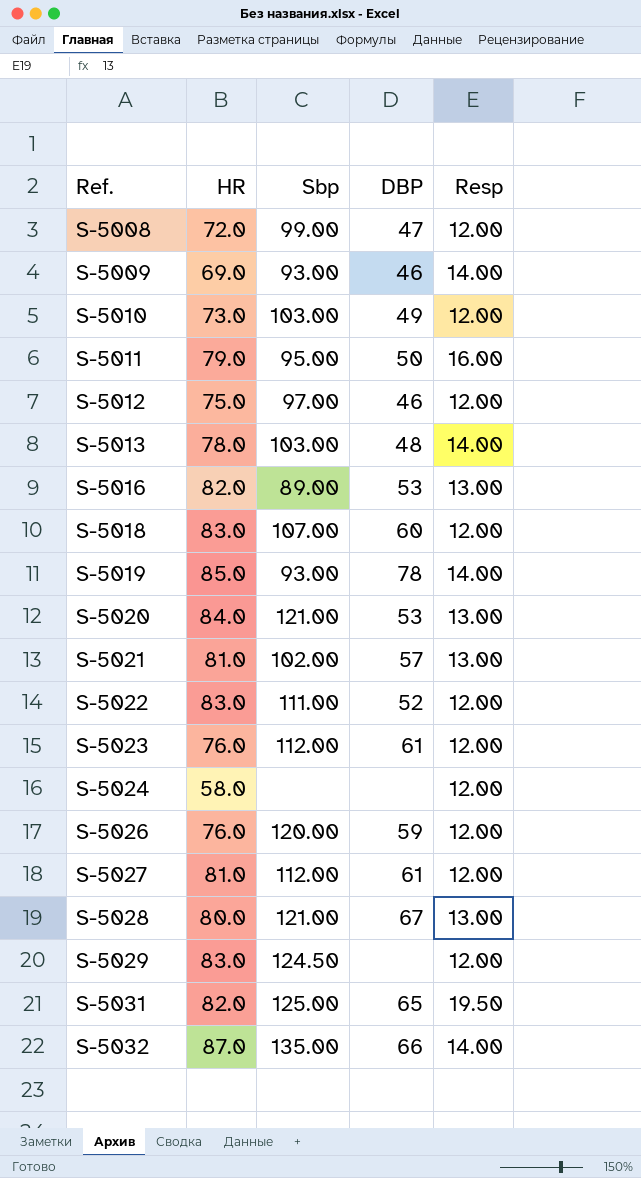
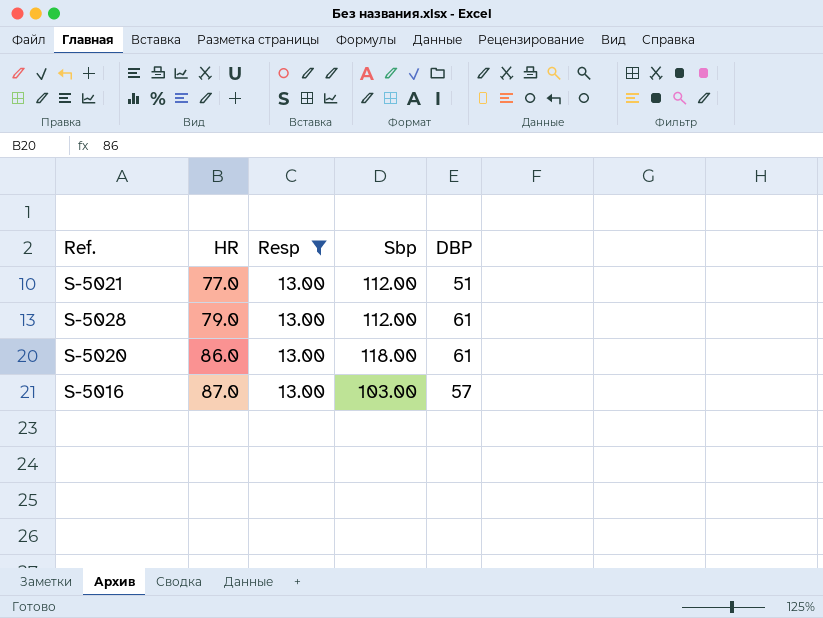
filter: none -> Resp = 13.00
row order: Ref. ascending -> HR ascending
column Resp | position: 5 -> 3
S-5021 | HR: 81.0 -> 77.0
S-5021 | Sbp: 102.00 -> 112.00
S-5021 | DBP: 57 -> 51
S-5028 | HR: 80.0 -> 79.0
S-5028 | Sbp: 121.00 -> 112.00
S-5028 | DBP: 67 -> 61
S-5020 | HR: 84.0 -> 86.0
S-5020 | Sbp: 121.00 -> 118.00
S-5020 | DBP: 53 -> 61
S-5016 | HR: 82.0 -> 87.0
S-5016 | Sbp: 89.00 -> 103.00
S-5016 | DBP: 53 -> 57

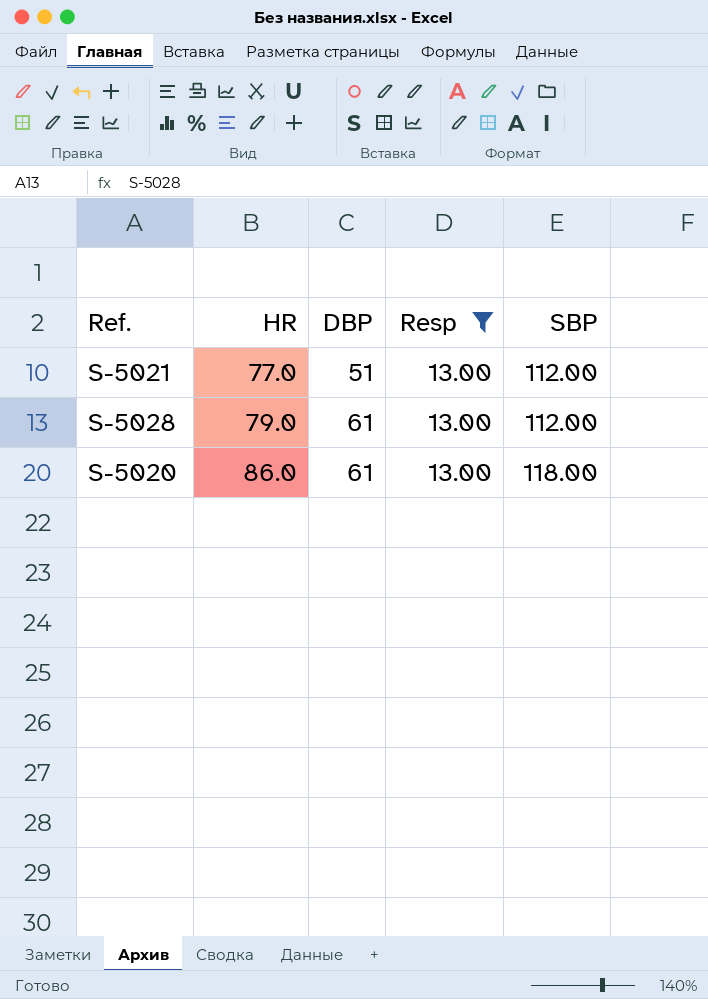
column DBP | position: 5 -> 3
column name: Sbp -> SBP
row S-5016: 87.0 | 13.00 | 103.00 | 57 -> none

